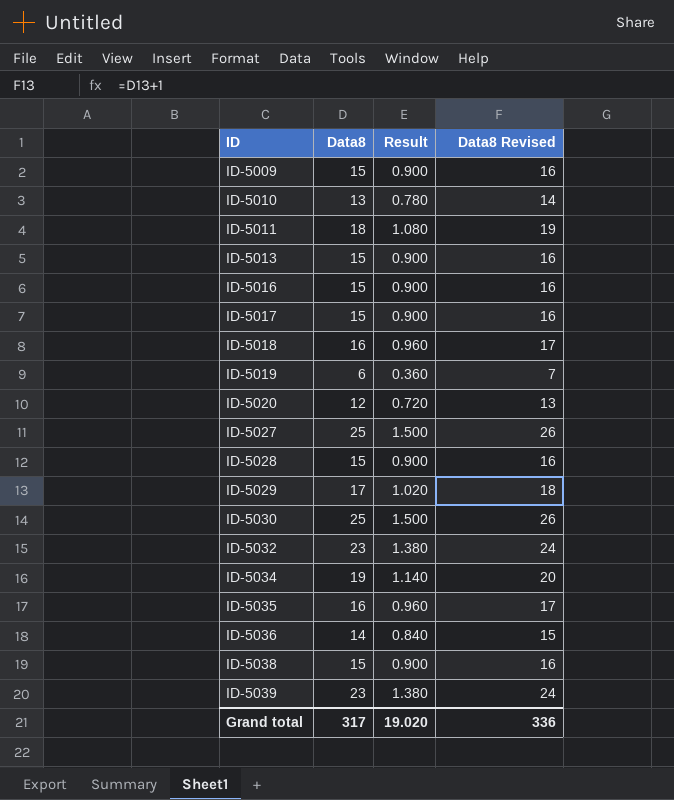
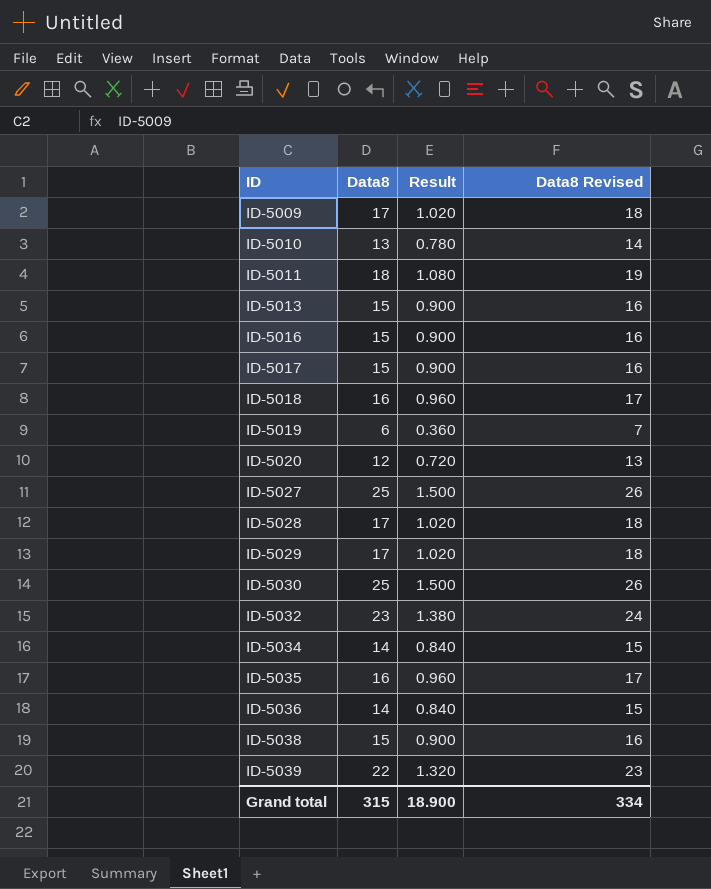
ID-5009 | Data8: 15 -> 17
ID-5009 | Result: 0.900 -> 1.020
ID-5009 | Data8 Revised: 16 -> 18
ID-5028 | Data8: 15 -> 17
ID-5028 | Result: 0.900 -> 1.020
ID-5028 | Data8 Revised: 16 -> 18
ID-5034 | Data8: 19 -> 14
ID-5034 | Result: 1.140 -> 0.840
ID-5034 | Data8 Revised: 20 -> 15
ID-5039 | Data8: 23 -> 22
ID-5039 | Result: 1.380 -> 1.320
ID-5039 | Data8 Revised: 24 -> 23
Grand total | Data8: 317 -> 315
Grand total | Result: 19.020 -> 18.900
Grand total | Data8 Revised: 336 -> 334

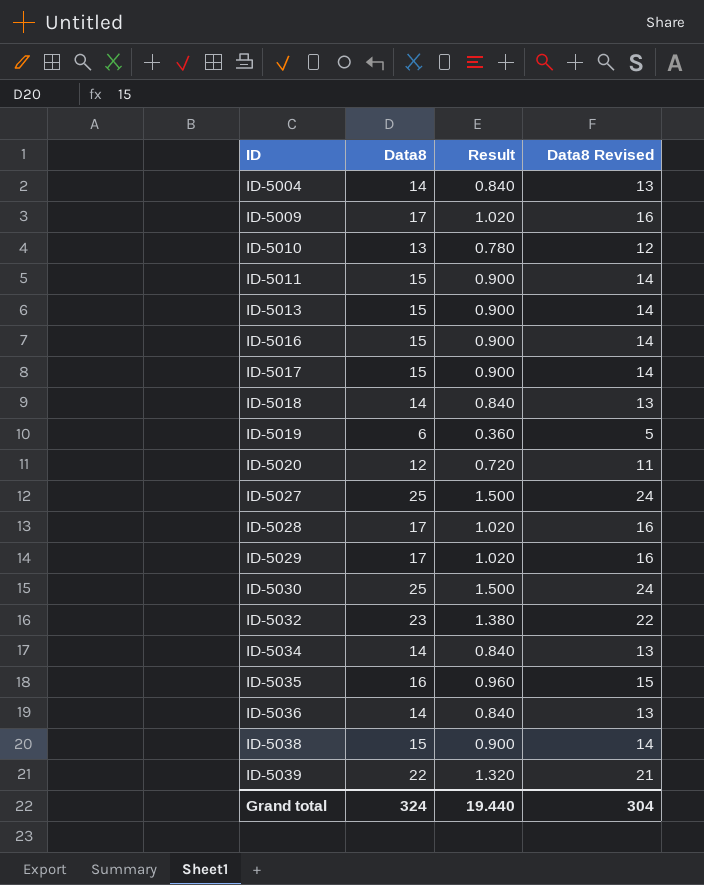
column Data8 Revised | formula: [Data8] + 1 -> [Data8] - 1
row ID-5004: none -> 14 | 0.840 | 13
ID-5011 | Data8: 18 -> 15
ID-5011 | Result: 1.080 -> 0.900
ID-5018 | Data8: 16 -> 14
ID-5018 | Result: 0.960 -> 0.840
Grand total | Data8: 315 -> 324
Grand total | Result: 18.900 -> 19.440
Grand total | Data8 Revised: 334 -> 304

